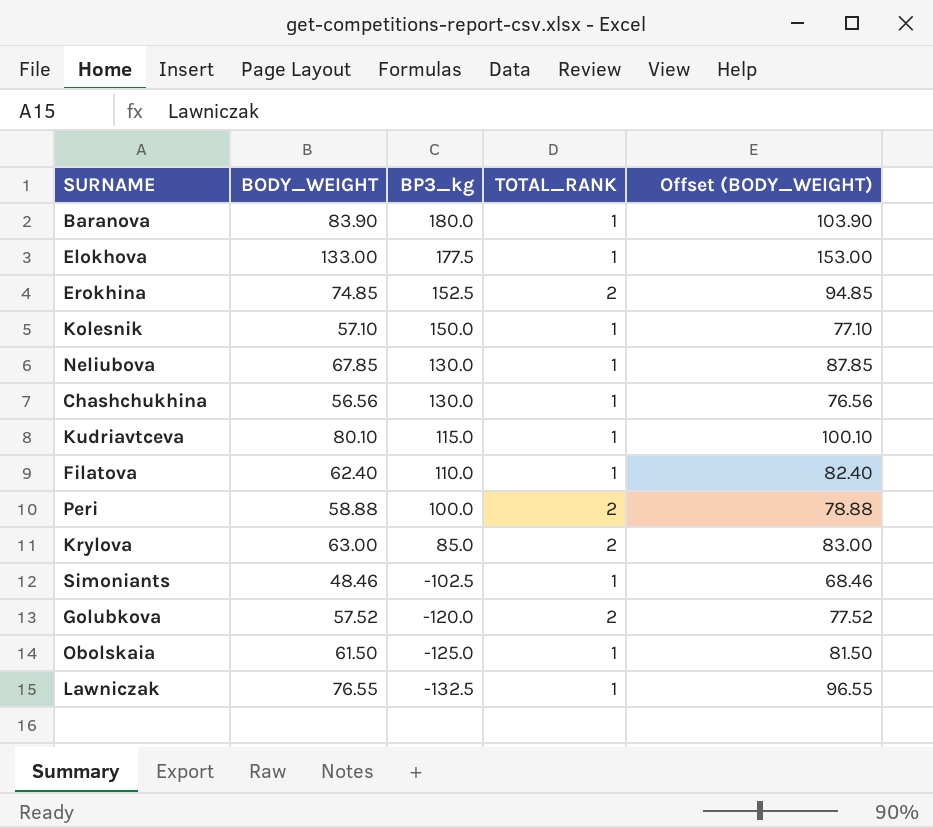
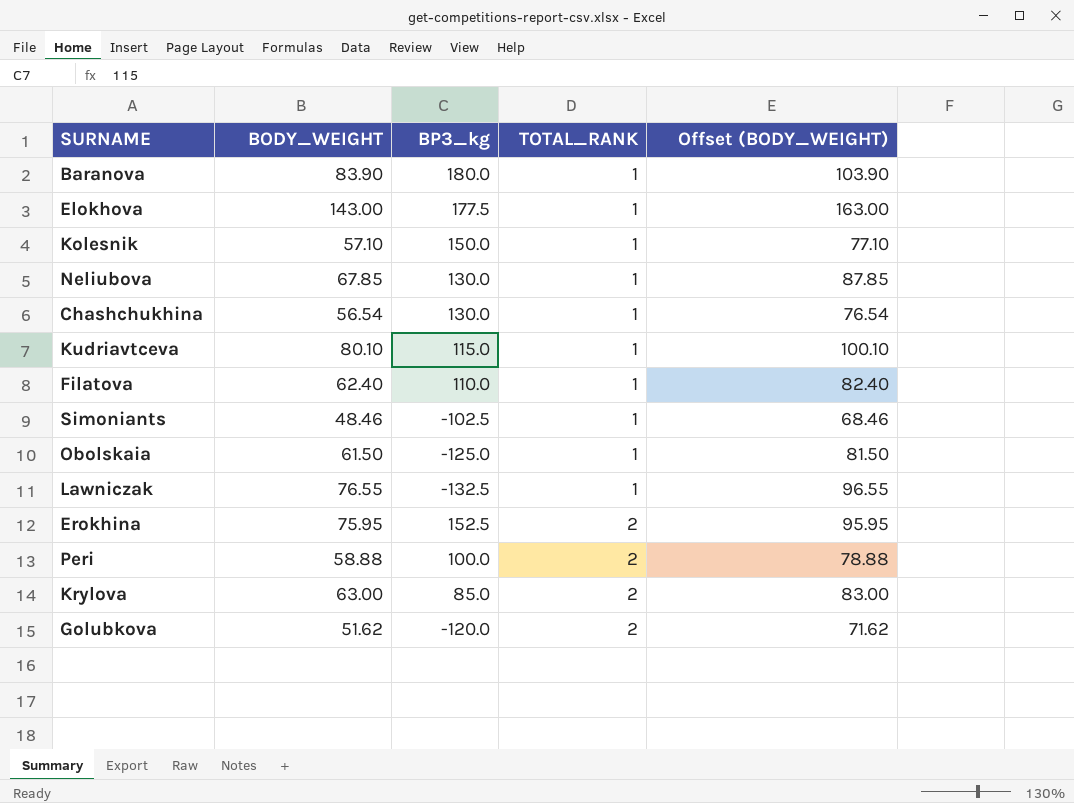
row order: BP3_kg descending -> TOTAL_RANK ascending
Elokhova | BODY_WEIGHT: 133.00 -> 143.00
Elokhova | Offset (BODY_WEIGHT): 153.00 -> 163.00
Chashchukhina | BODY_WEIGHT: 56.56 -> 56.54
Chashchukhina | Offset (BODY_WEIGHT): 76.56 -> 76.54
Erokhina | BODY_WEIGHT: 74.85 -> 75.95
Erokhina | Offset (BODY_WEIGHT): 94.85 -> 95.95
Golubkova | BODY_WEIGHT: 57.52 -> 51.62
Golubkova | Offset (BODY_WEIGHT): 77.52 -> 71.62

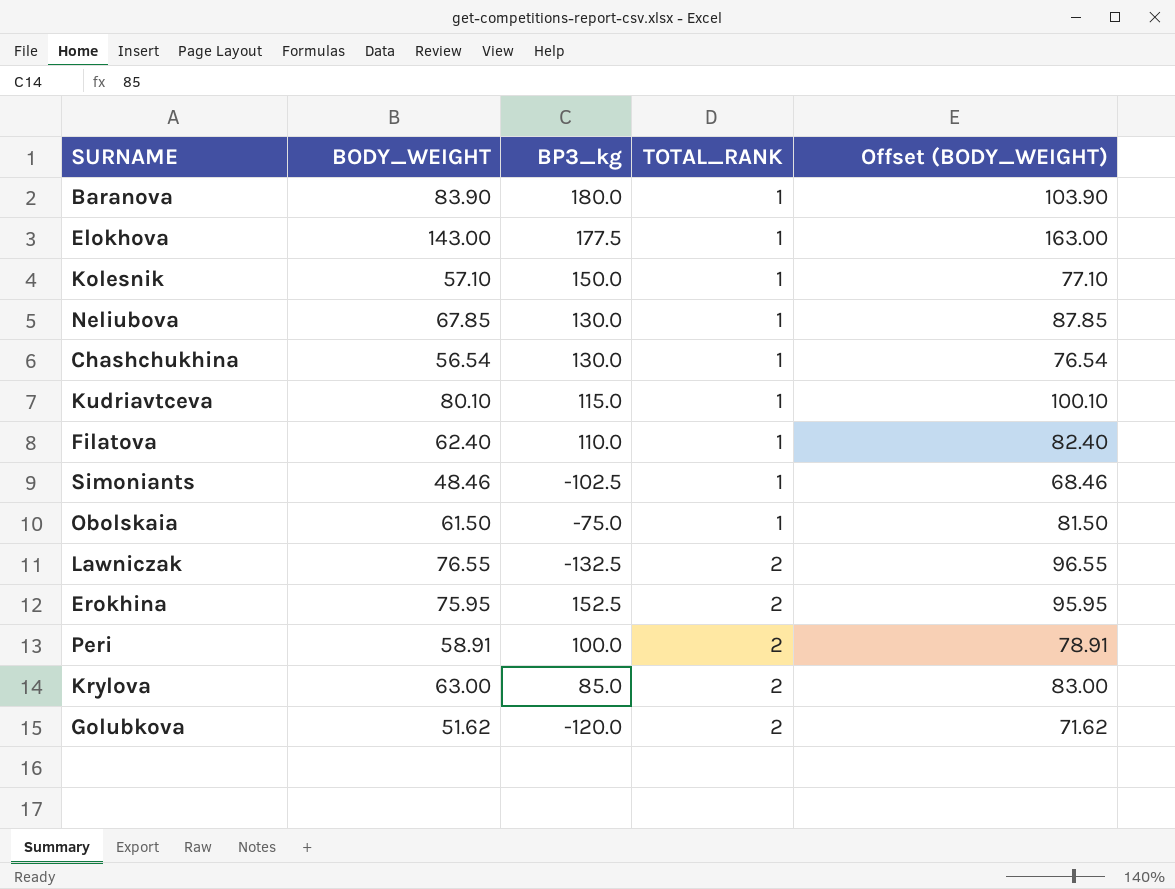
Obolskaia | BP3_kg: -125.0 -> -75.0
Lawniczak | TOTAL_RANK: 1 -> 2
Peri | BODY_WEIGHT: 58.88 -> 58.91
Peri | Offset (BODY_WEIGHT): 78.88 -> 78.91

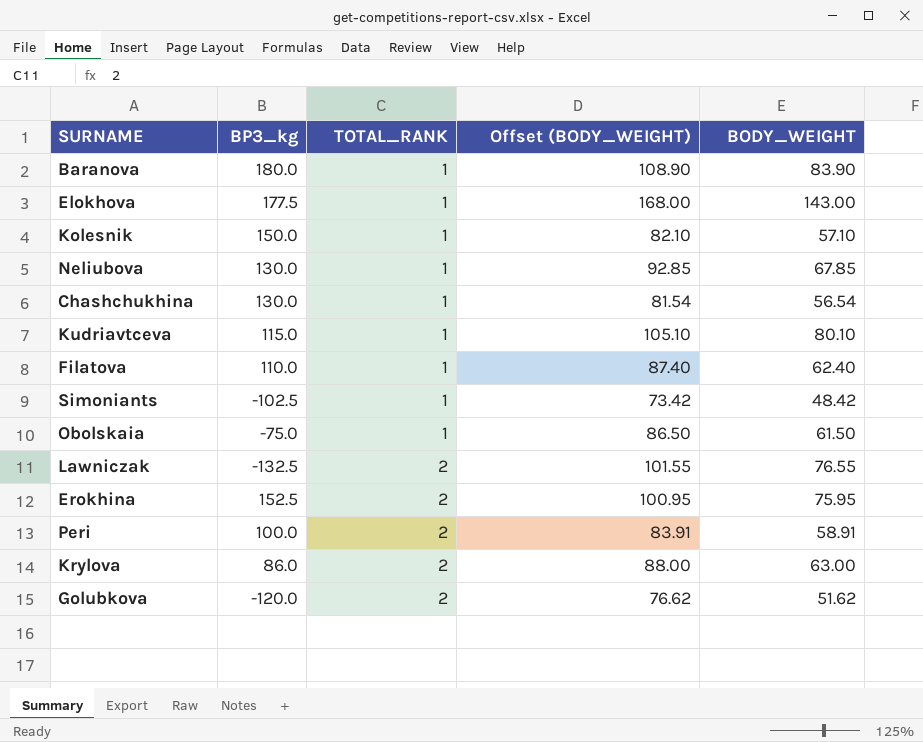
column Offset (BODY_WEIGHT) | formula: [BODY_WEIGHT] + 20 -> [BODY_WEIGHT] + 25
column BODY_WEIGHT | position: 2 -> 5
Simoniants | BODY_WEIGHT: 48.46 -> 48.42
Krylova | BP3_kg: 85.0 -> 86.0

